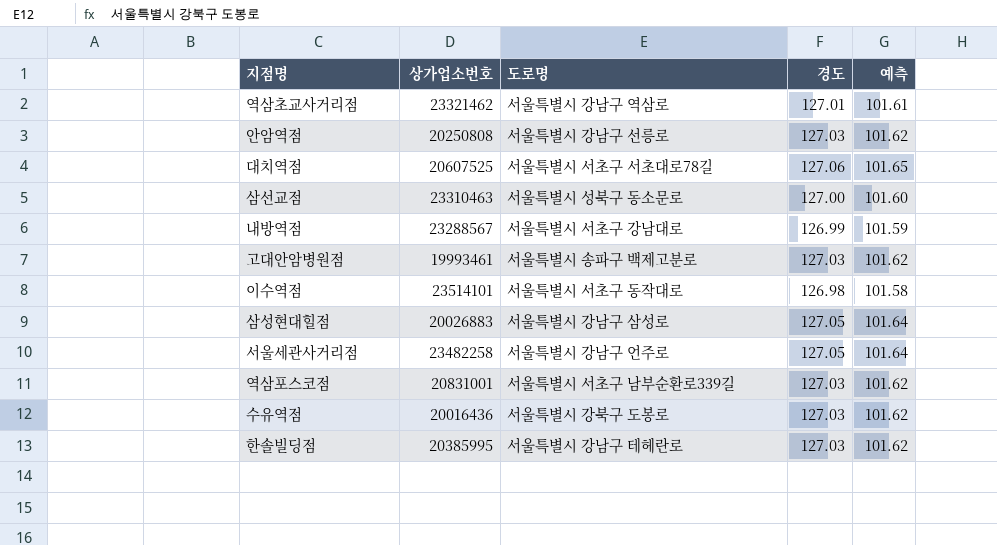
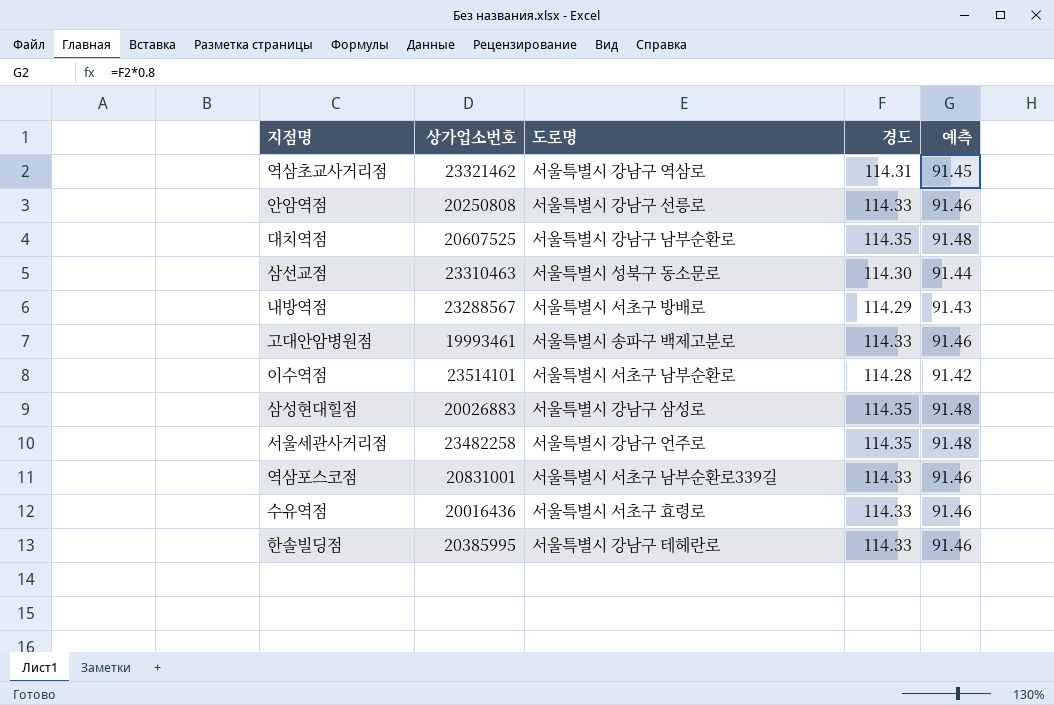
역삼초교사거리점 | 경도: 127.01 -> 114.31
역삼초교사거리점 | 예측: 101.61 -> 91.45
안암역점 | 경도: 127.03 -> 114.33
안암역점 | 예측: 101.62 -> 91.46
대치역점 | 도로명: 서울특별시 서초구 서초대로78길 -> 서울특별시 강남구 남부순환로
대치역점 | 경도: 127.06 -> 114.35
대치역점 | 예측: 101.65 -> 91.48
삼선교점 | 경도: 127.00 -> 114.30
삼선교점 | 예측: 101.60 -> 91.44
내방역점 | 도로명: 서울특별시 서초구 강남대로 -> 서울특별시 서초구 방배로
내방역점 | 경도: 126.99 -> 114.29
내방역점 | 예측: 101.59 -> 91.43
고대안암병원점 | 경도: 127.03 -> 114.33
고대안암병원점 | 예측: 101.62 -> 91.46
이수역점 | 도로명: 서울특별시 서초구 동작대로 -> 서울특별시 서초구 남부순환로
이수역점 | 경도: 126.98 -> 114.28
이수역점 | 예측: 101.58 -> 91.42
삼성현대힐점 | 경도: 127.05 -> 114.35
삼성현대힐점 | 예측: 101.64 -> 91.48
서울세관사거리점 | 경도: 127.05 -> 114.35
서울세관사거리점 | 예측: 101.64 -> 91.48
역삼포스코점 | 경도: 127.03 -> 114.33
역삼포스코점 | 예측: 101.62 -> 91.46
수유역점 | 도로명: 서울특별시 강북구 도봉로 -> 서울특별시 서초구 효령로
수유역점 | 경도: 127.03 -> 114.33
수유역점 | 예측: 101.62 -> 91.46
한솔빌딩점 | 경도: 127.03 -> 114.33
한솔빌딩점 | 예측: 101.62 -> 91.46

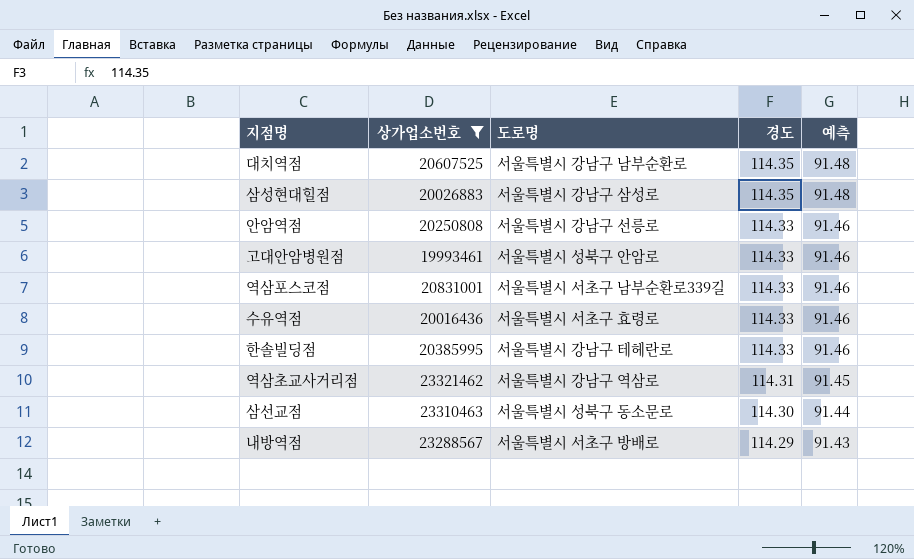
filter: none -> 상가업소번호 <= 23321462
row order: none -> 경도 descending
고대안암병원점 | 도로명: 서울특별시 송파구 백제고분로 -> 서울특별시 성북구 안암로

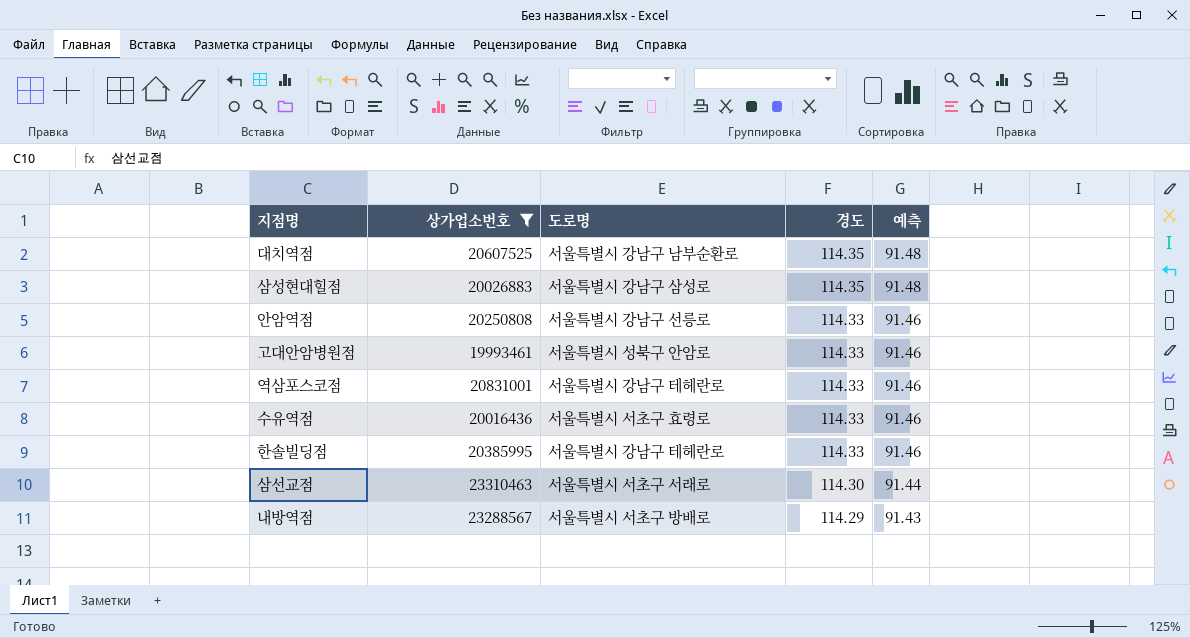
row 역삼초교사거리점: 23321462 | 서울특별시 강남구 역삼로 | 114.31 | 91.45 -> none
역삼포스코점 | 도로명: 서울특별시 서초구 남부순환로339길 -> 서울특별시 강남구 테헤란로
삼선교점 | 도로명: 서울특별시 성북구 동소문로 -> 서울특별시 서초구 서래로

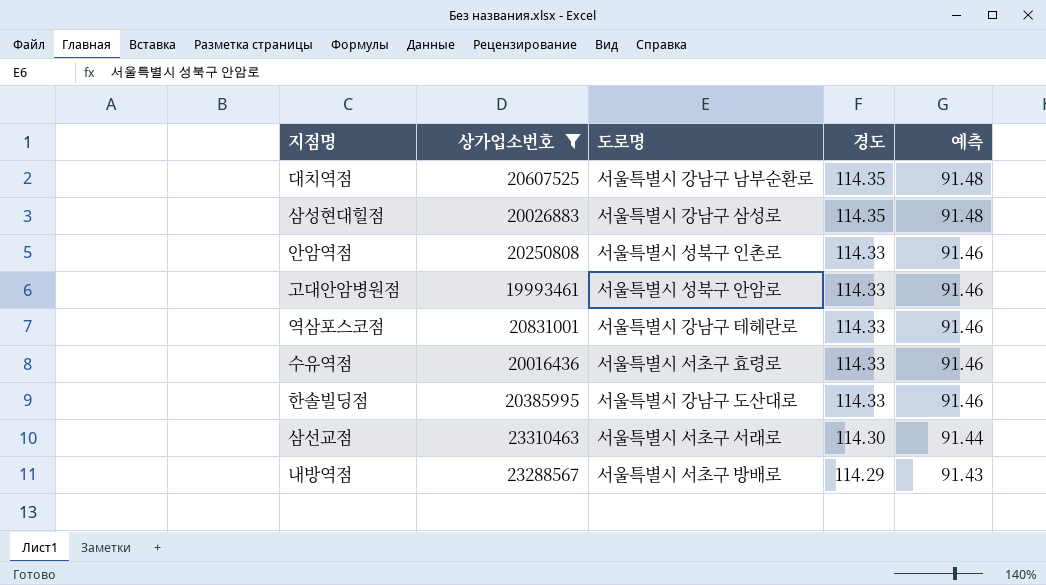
안암역점 | 도로명: 서울특별시 강남구 선릉로 -> 서울특별시 성북구 인촌로
한솔빌딩점 | 도로명: 서울특별시 강남구 테헤란로 -> 서울특별시 강남구 도산대로

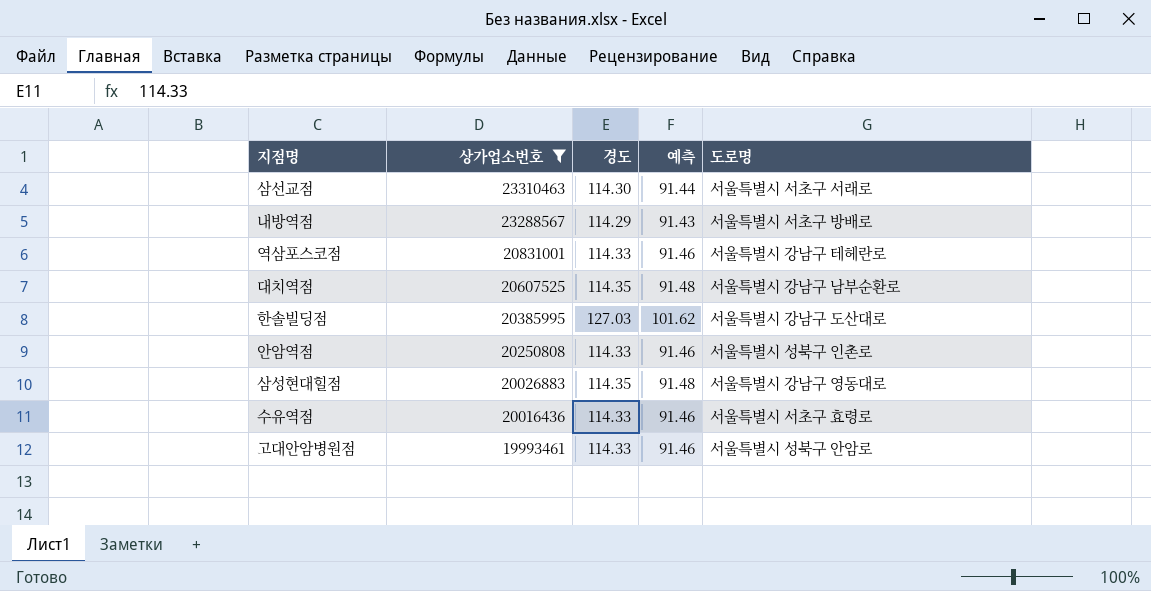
row order: 경도 descending -> 상가업소번호 descending
column 도로명 | position: 3 -> 5
한솔빌딩점 | 경도: 114.33 -> 127.03
한솔빌딩점 | 예측: 91.46 -> 101.62
삼성현대힐점 | 도로명: 서울특별시 강남구 삼성로 -> 서울특별시 강남구 영동대로

